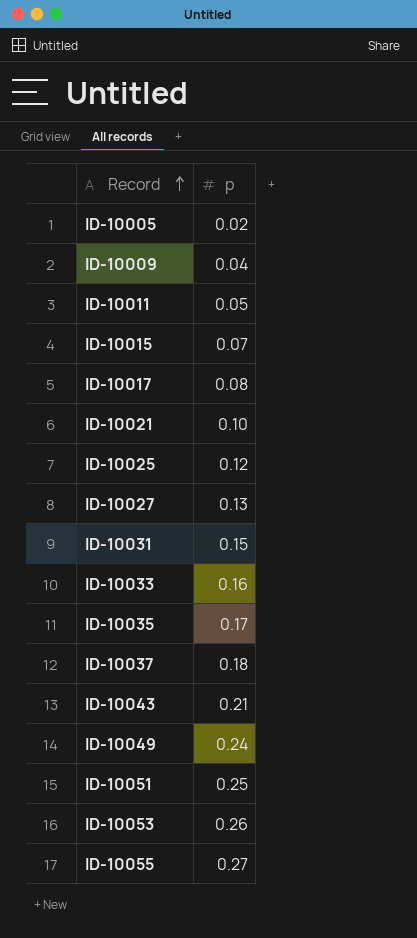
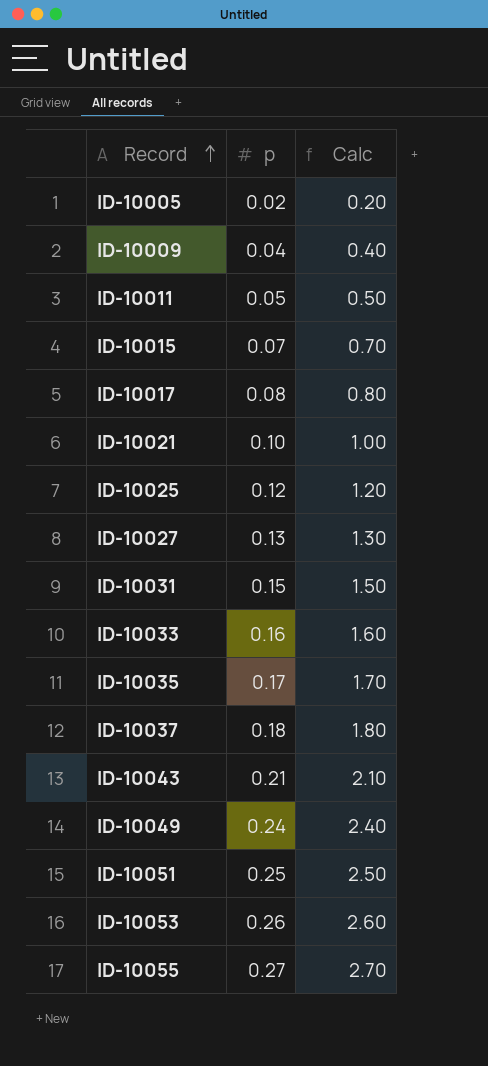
column Calc | formula: none -> [p] * 10

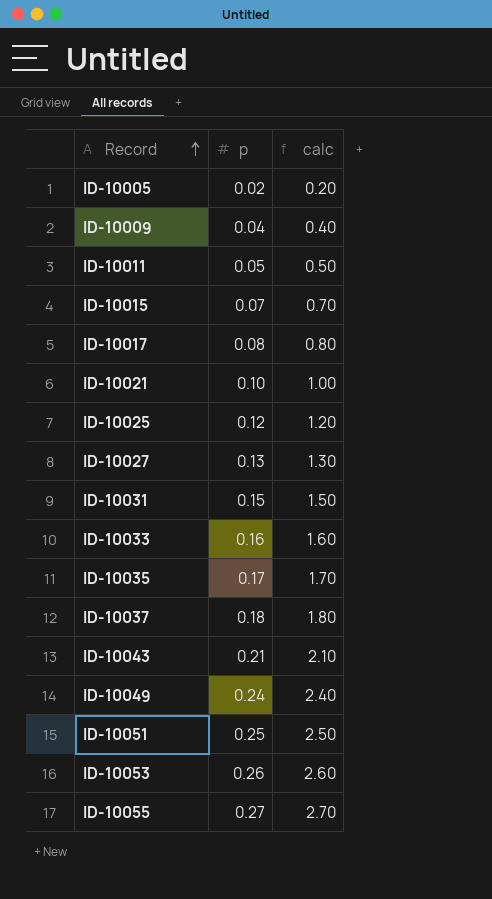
column name: Calc -> calc

